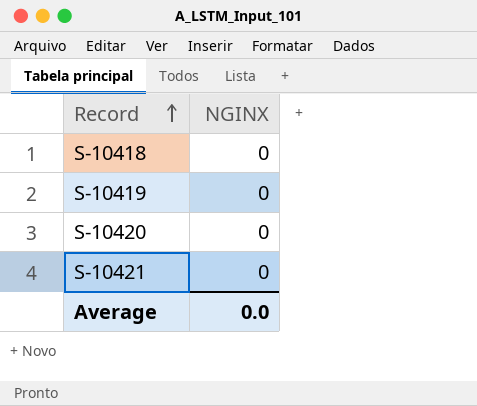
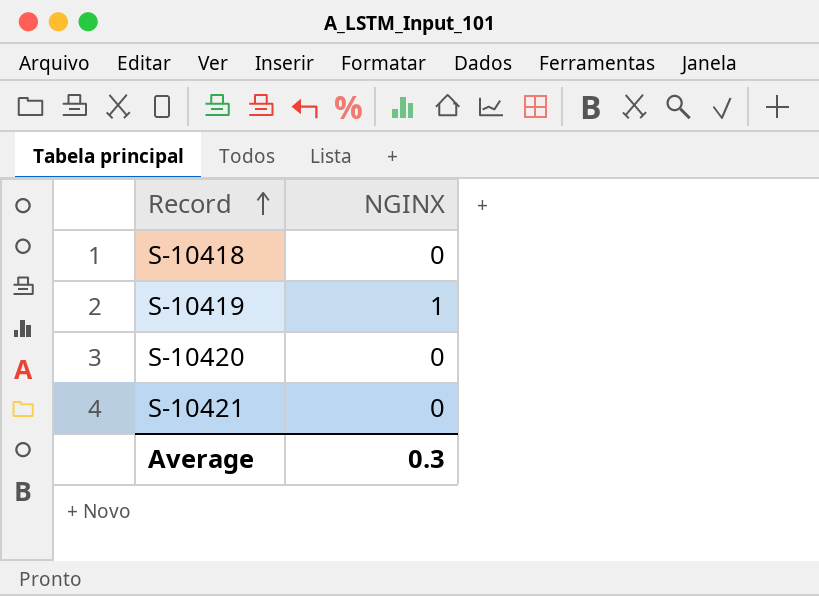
S-10419 | NGINX: 0 -> 1
Average | NGINX: 0.0 -> 0.3

